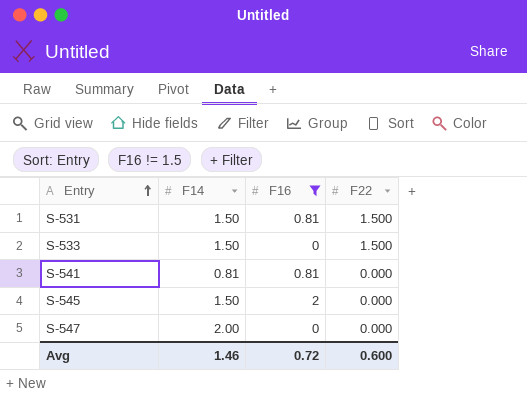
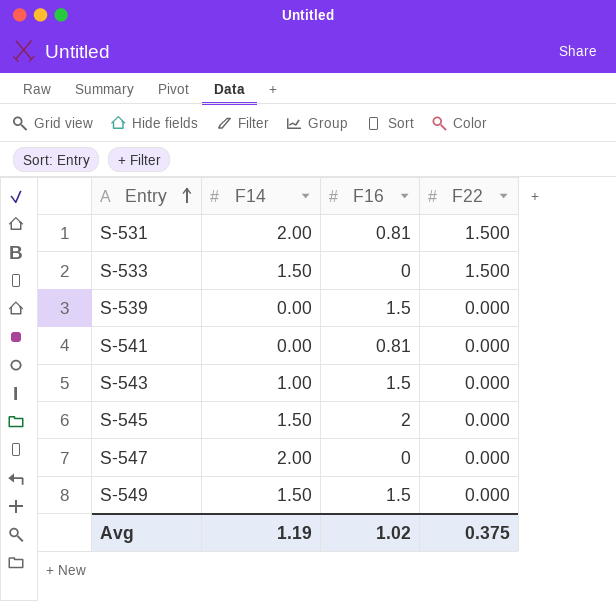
filter: F16 != 1.5 -> none
S-531 | F14: 1.50 -> 2.00
S-541 | F14: 0.81 -> 0.00
Avg | F14: 1.46 -> 1.19
Avg | F16: 0.72 -> 1.02
Avg | F22: 0.600 -> 0.375

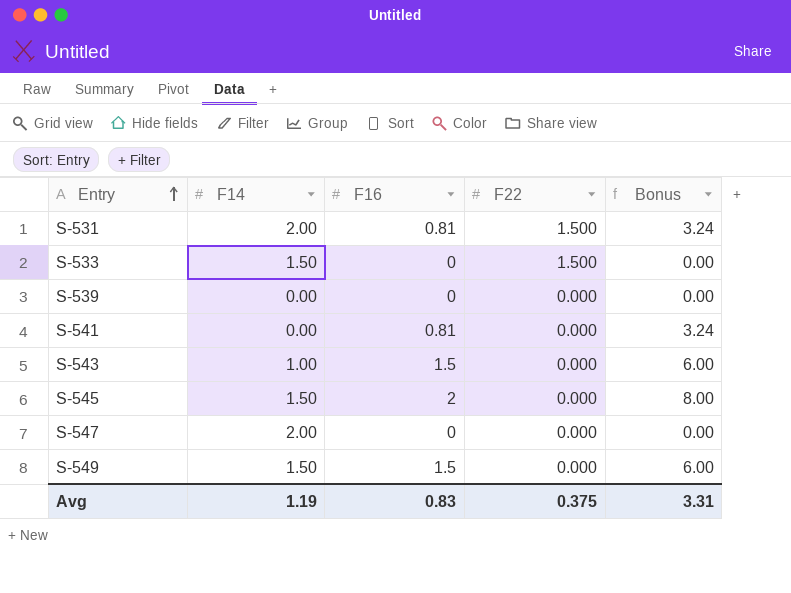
column Bonus | formula: none -> [F16] * 4
S-539 | F16: 1.5 -> 0
Avg | F16: 1.02 -> 0.83

